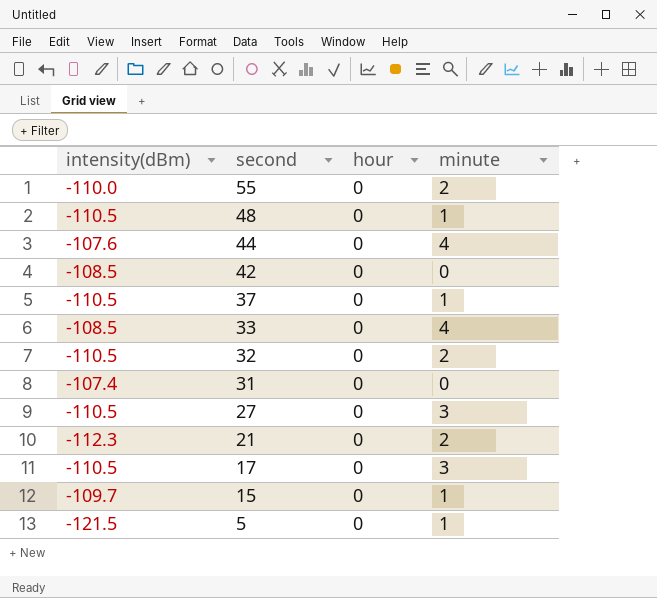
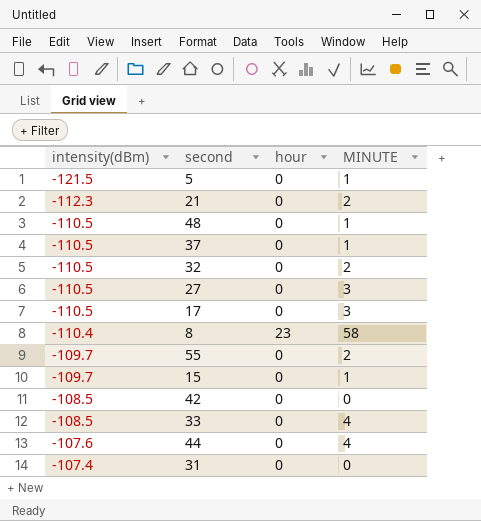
row order: second descending -> intensity(dBm) ascending
column name: minute -> MINUTE
row 8: none -> -110.4 | 23 | 58
55 | intensity(dBm): -110.0 -> -109.7

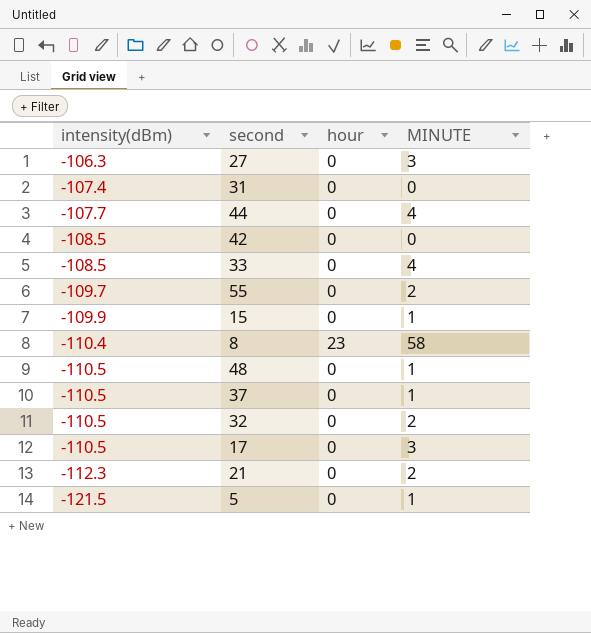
row order: intensity(dBm) ascending -> intensity(dBm) descending
27 | intensity(dBm): -110.5 -> -106.3
44 | intensity(dBm): -107.6 -> -107.7
15 | intensity(dBm): -109.7 -> -109.9

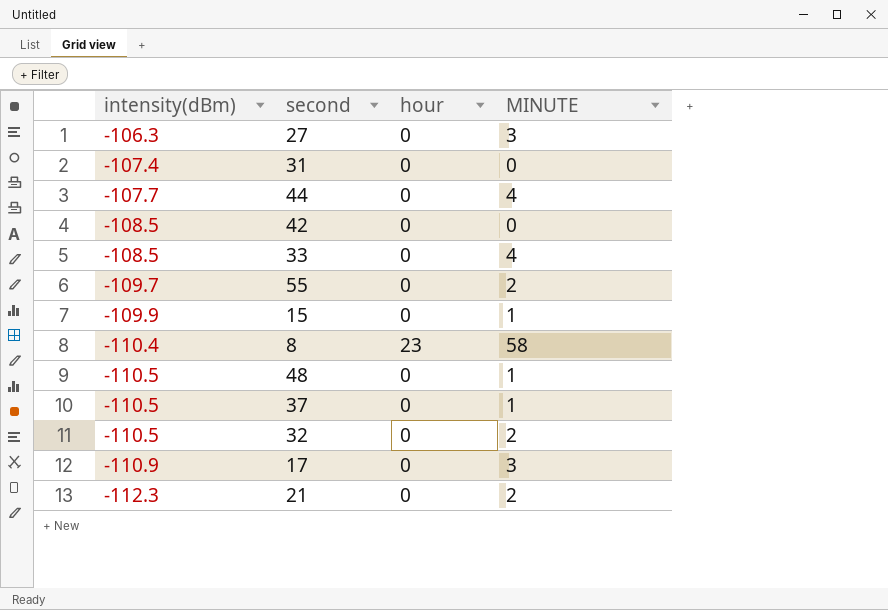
row 5: -121.5 | 0 | 1 -> none
17 | intensity(dBm): -110.5 -> -110.9

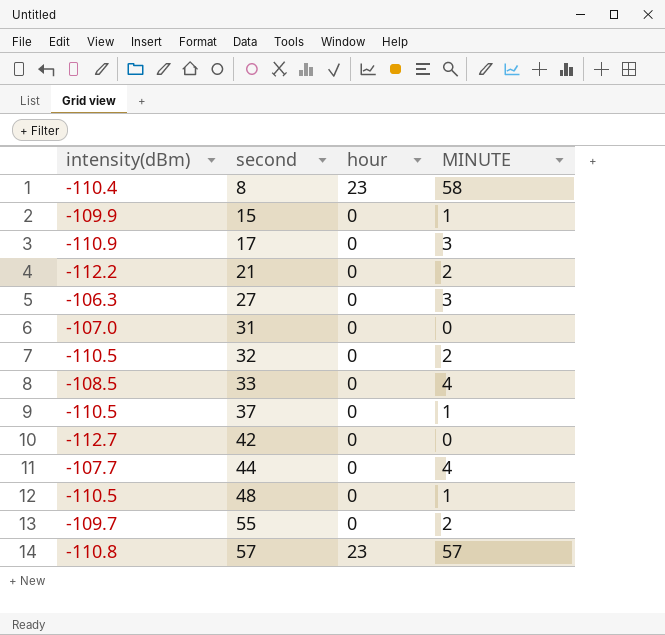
row order: intensity(dBm) descending -> second ascending
21 | intensity(dBm): -112.3 -> -112.2
31 | intensity(dBm): -107.4 -> -107.0
42 | intensity(dBm): -108.5 -> -112.7
row 57: none -> -110.8 | 23 | 57

